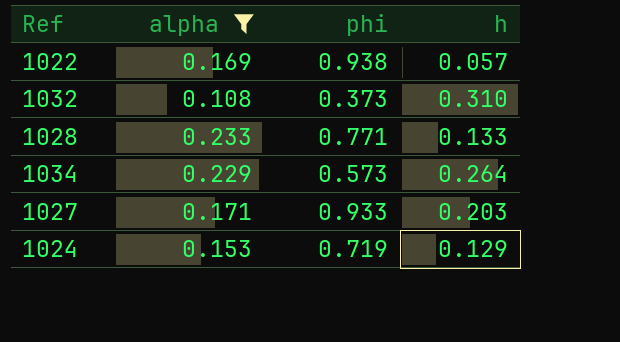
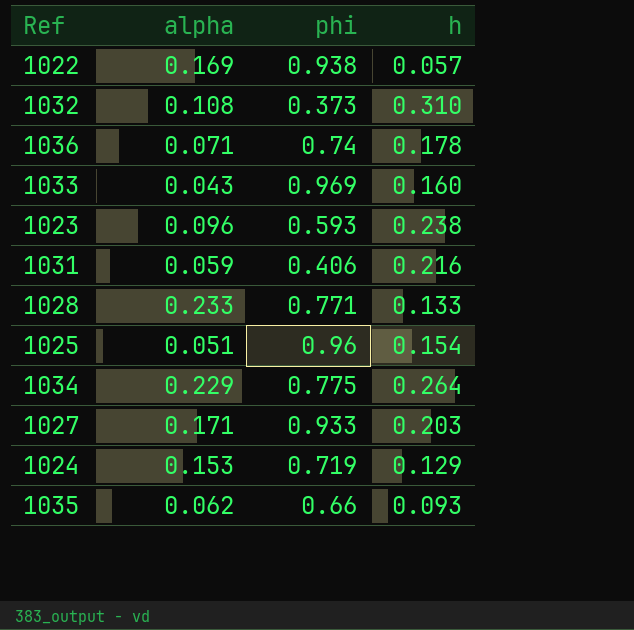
filter: alpha >= 0.108 -> none
1034 | phi: 0.573 -> 0.775

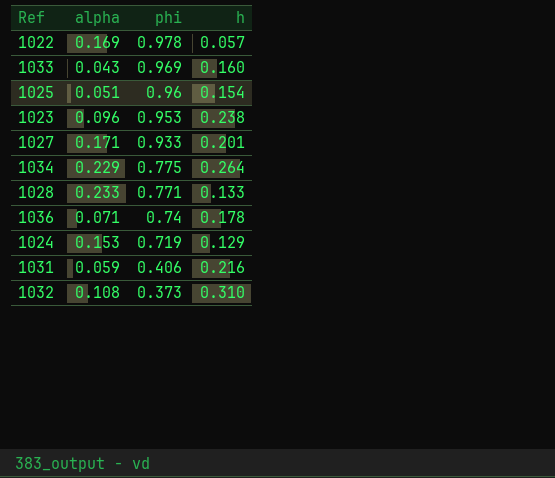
row order: none -> phi descending
row 1035: 0.062 | 0.66 | 0.093 -> none
1022 | phi: 0.938 -> 0.978
1023 | phi: 0.593 -> 0.953
1027 | h: 0.203 -> 0.201

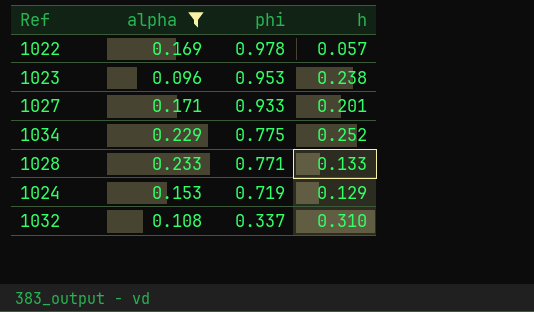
filter: none -> alpha >= 0.096
1034 | h: 0.264 -> 0.252
1032 | phi: 0.373 -> 0.337

